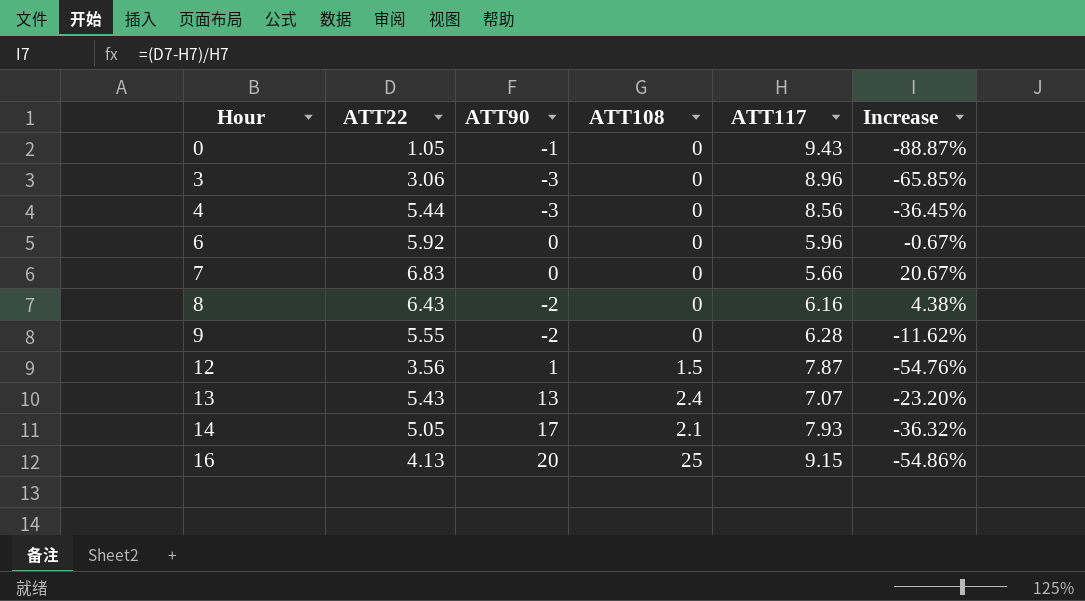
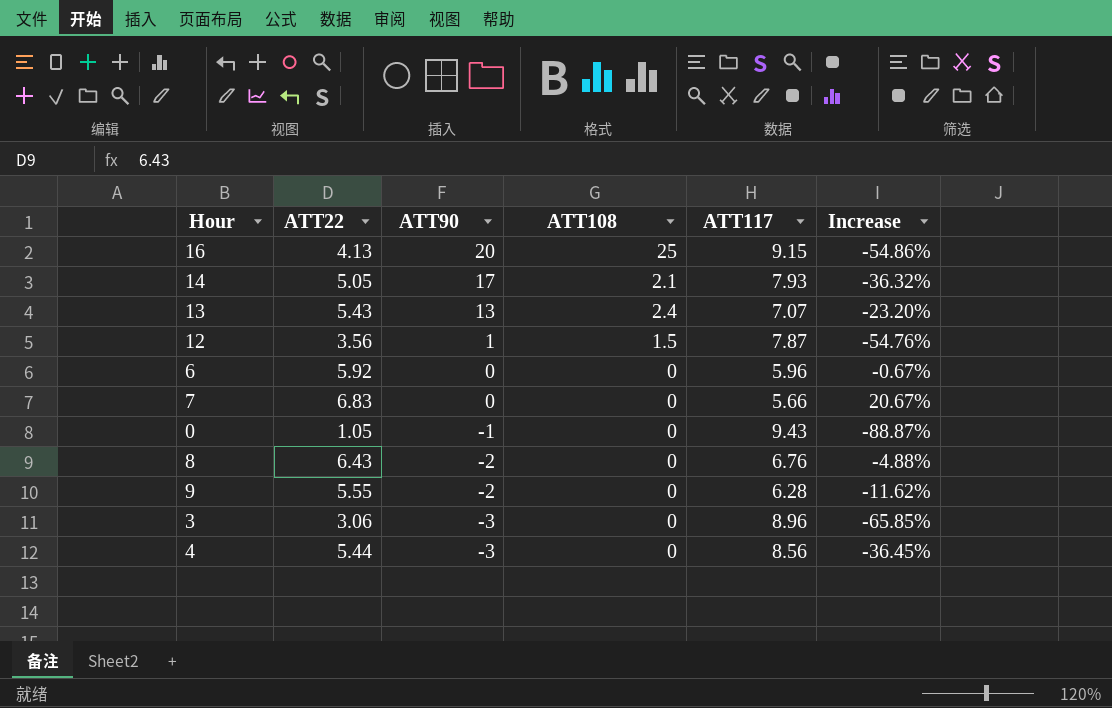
row order: Hour ascending -> ATT90 descending
8 | ATT117: 6.16 -> 6.76
8 | Increase: 4.38% -> -4.88%

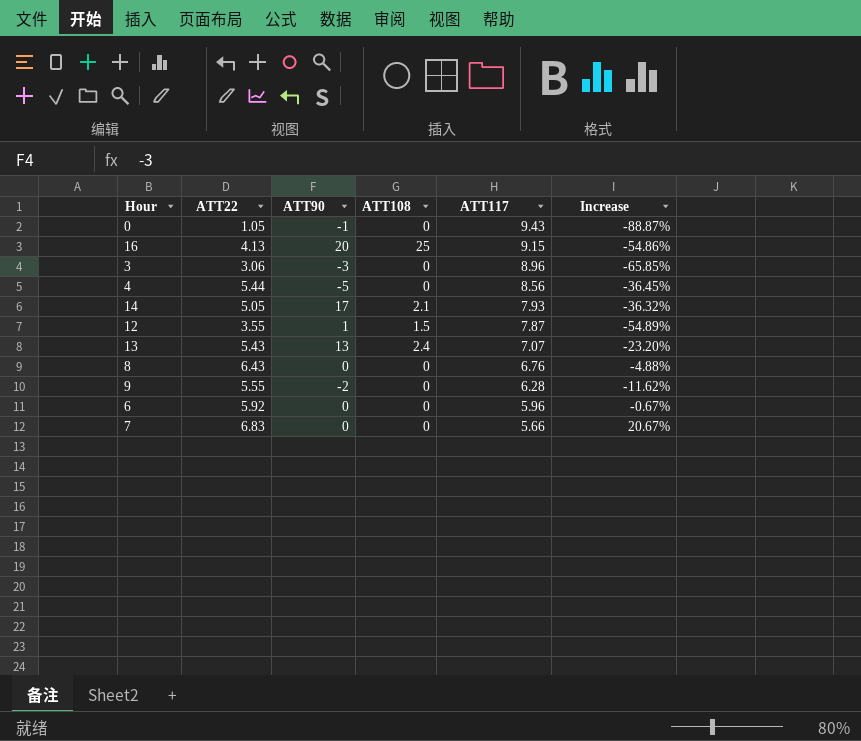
row order: ATT90 descending -> ATT117 descending
4 | ATT90: -3 -> -5
12 | ATT22: 3.56 -> 3.55
12 | Increase: -54.76% -> -54.89%
8 | ATT90: -2 -> 0

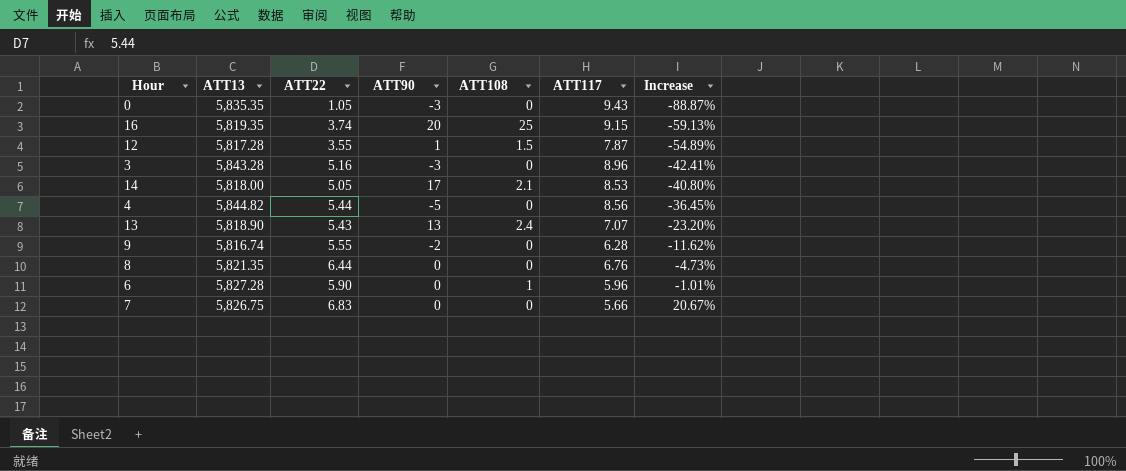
row order: ATT117 descending -> Increase ascending
column ATT13 | position: none -> 2
0 | ATT90: -1 -> -3
16 | ATT22: 4.13 -> 3.74
16 | Increase: -54.86% -> -59.13%
3 | ATT22: 3.06 -> 5.16
3 | Increase: -65.85% -> -42.41%
14 | ATT117: 7.93 -> 8.53
14 | Increase: -36.32% -> -40.80%
8 | ATT22: 6.43 -> 6.44
8 | Increase: -4.88% -> -4.73%
6 | ATT22: 5.92 -> 5.90
6 | ATT108: 0 -> 1
6 | Increase: -0.67% -> -1.01%

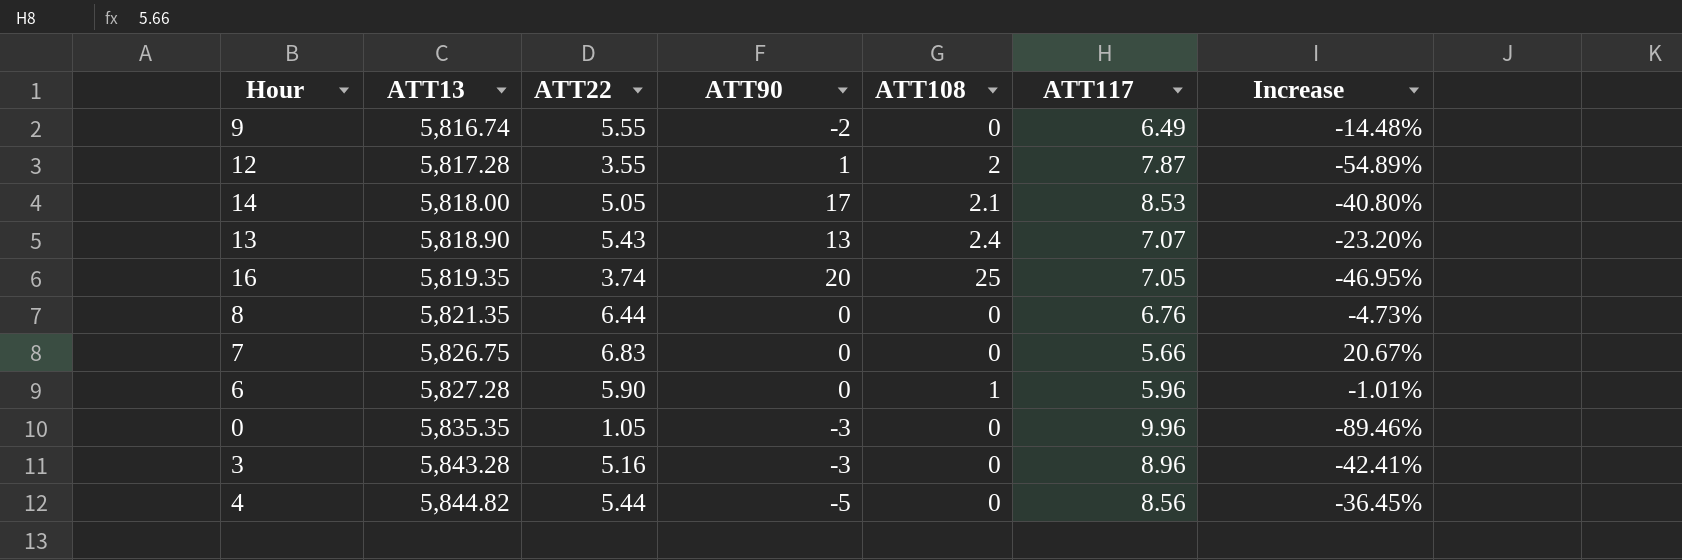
row order: Increase ascending -> ATT13 ascending
9 | ATT117: 6.28 -> 6.49
9 | Increase: -11.62% -> -14.48%
12 | ATT108: 1.5 -> 2
16 | ATT117: 9.15 -> 7.05
16 | Increase: -59.13% -> -46.95%
0 | ATT117: 9.43 -> 9.96
0 | Increase: -88.87% -> -89.46%

